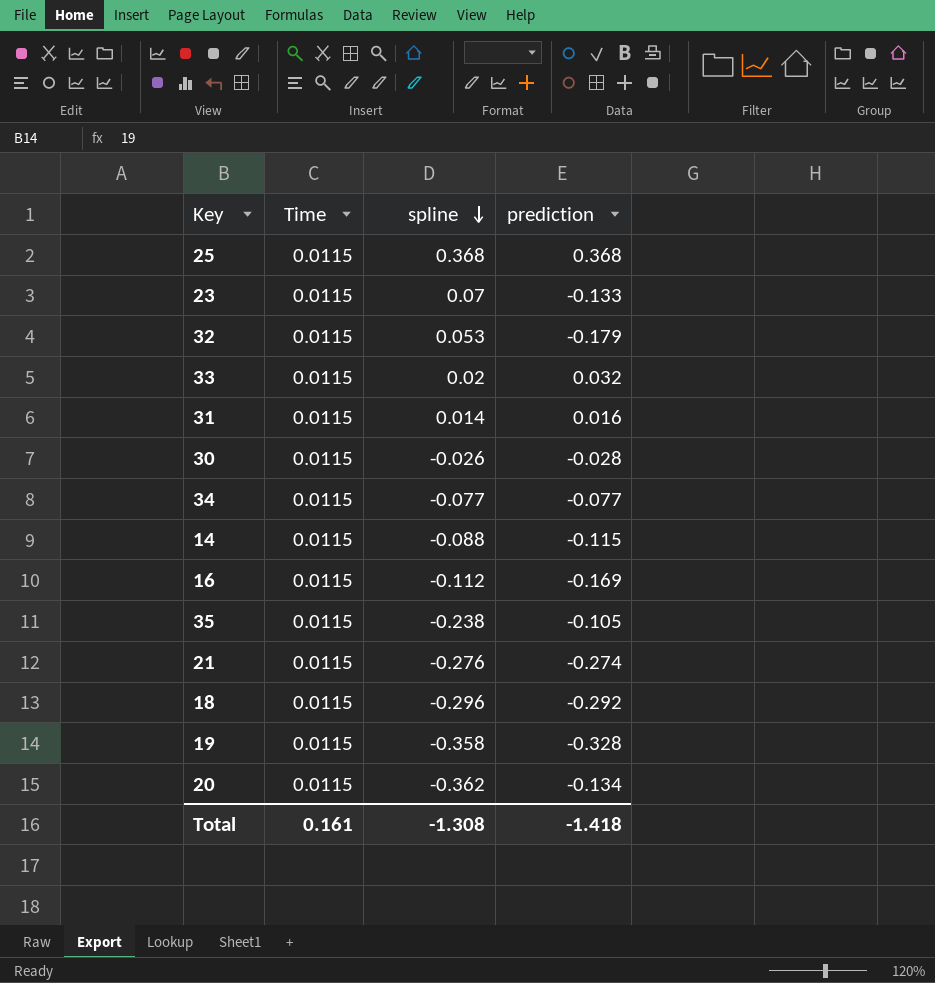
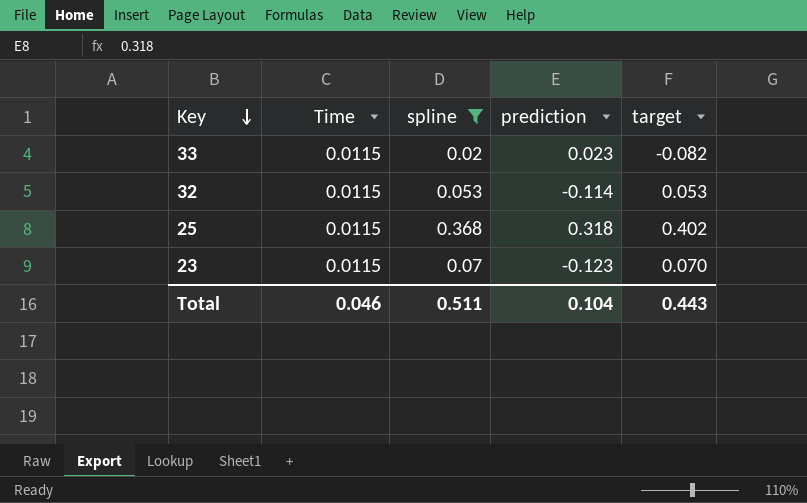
filter: none -> spline >= 0.02
row order: spline descending -> Key descending
column target | position: none -> 5
33 | prediction: 0.032 -> 0.023
32 | prediction: -0.179 -> -0.114
25 | prediction: 0.368 -> 0.318
23 | prediction: -0.133 -> -0.123
Total | Time: 0.161 -> 0.046
Total | spline: -1.308 -> 0.511
Total | prediction: -1.418 -> 0.104

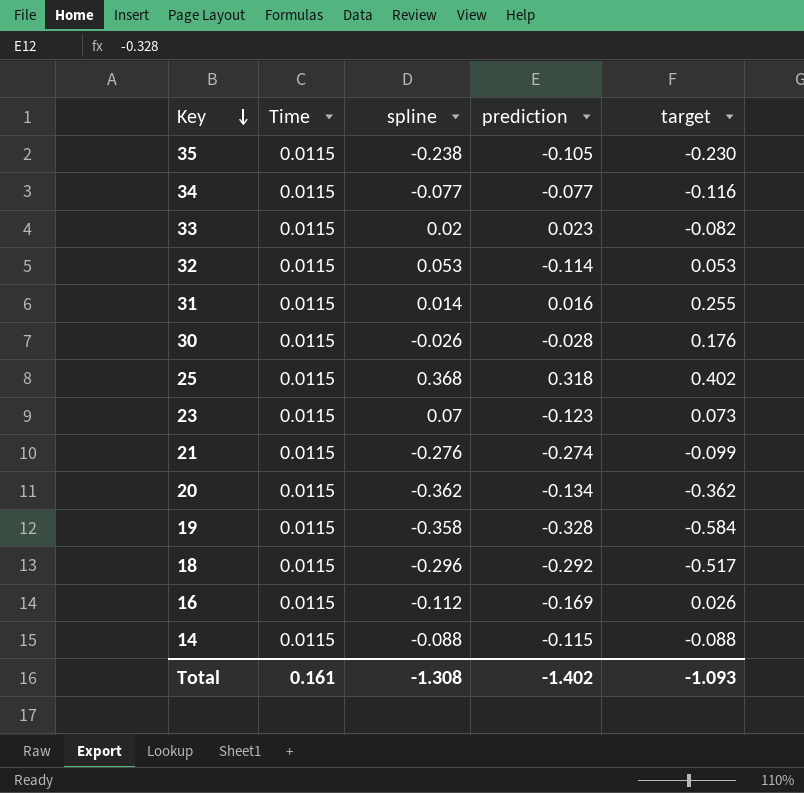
filter: spline >= 0.02 -> none
23 | target: 0.070 -> 0.073
Total | Time: 0.046 -> 0.161
Total | spline: 0.511 -> -1.308
Total | prediction: 0.104 -> -1.402
Total | target: 0.443 -> -1.093

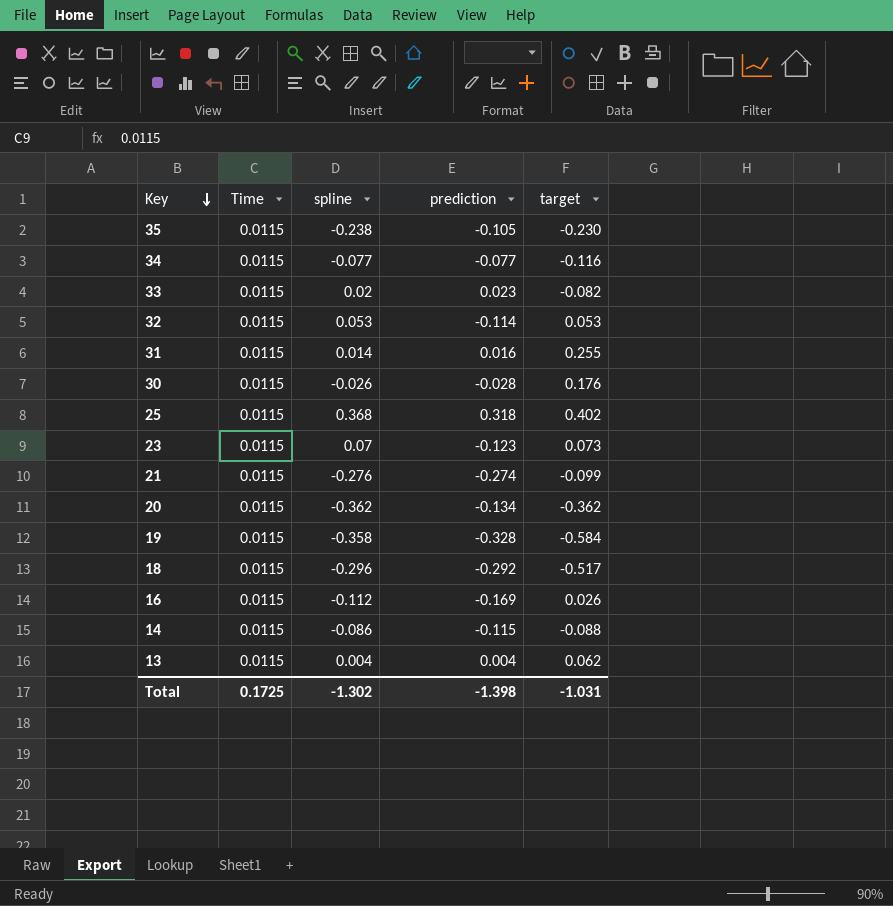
14 | spline: -0.088 -> -0.086
row 13: none -> 0.0115 | 0.004 | 0.004 | 0.062
Total | Time: 0.161 -> 0.1725
Total | spline: -1.308 -> -1.302
Total | prediction: -1.402 -> -1.398
Total | target: -1.093 -> -1.031

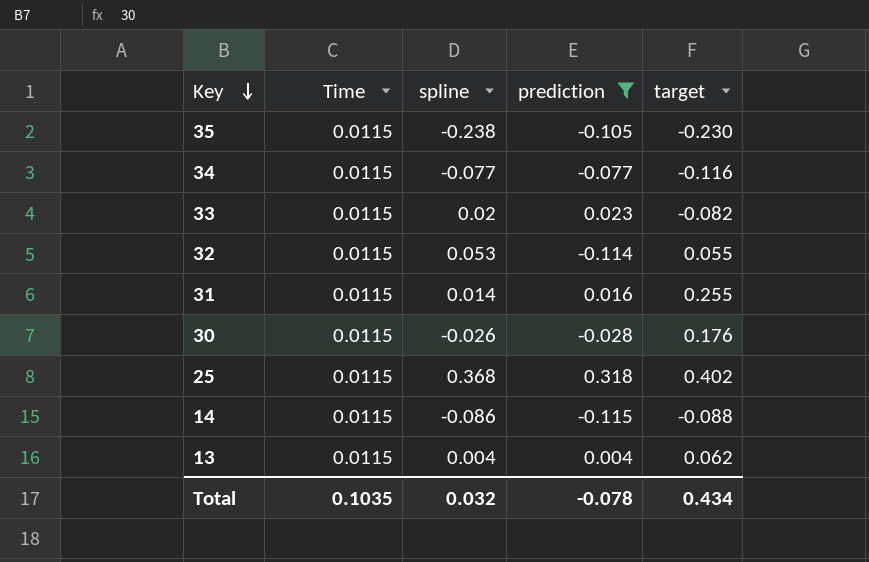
filter: none -> prediction >= -0.115
32 | target: 0.053 -> 0.055
Total | Time: 0.1725 -> 0.1035
Total | spline: -1.302 -> 0.032
Total | prediction: -1.398 -> -0.078
Total | target: -1.031 -> 0.434

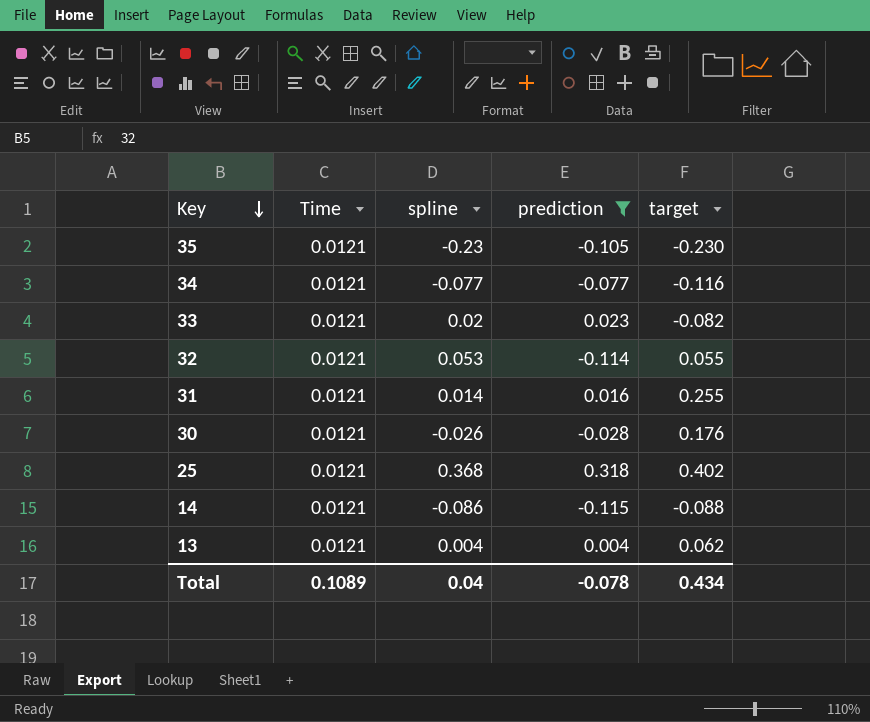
35 | Time: 0.0115 -> 0.0121
35 | spline: -0.238 -> -0.23
34 | Time: 0.0115 -> 0.0121
33 | Time: 0.0115 -> 0.0121
32 | Time: 0.0115 -> 0.0121
31 | Time: 0.0115 -> 0.0121
30 | Time: 0.0115 -> 0.0121
25 | Time: 0.0115 -> 0.0121
14 | Time: 0.0115 -> 0.0121
13 | Time: 0.0115 -> 0.0121
Total | Time: 0.1035 -> 0.1089
Total | spline: 0.032 -> 0.04

